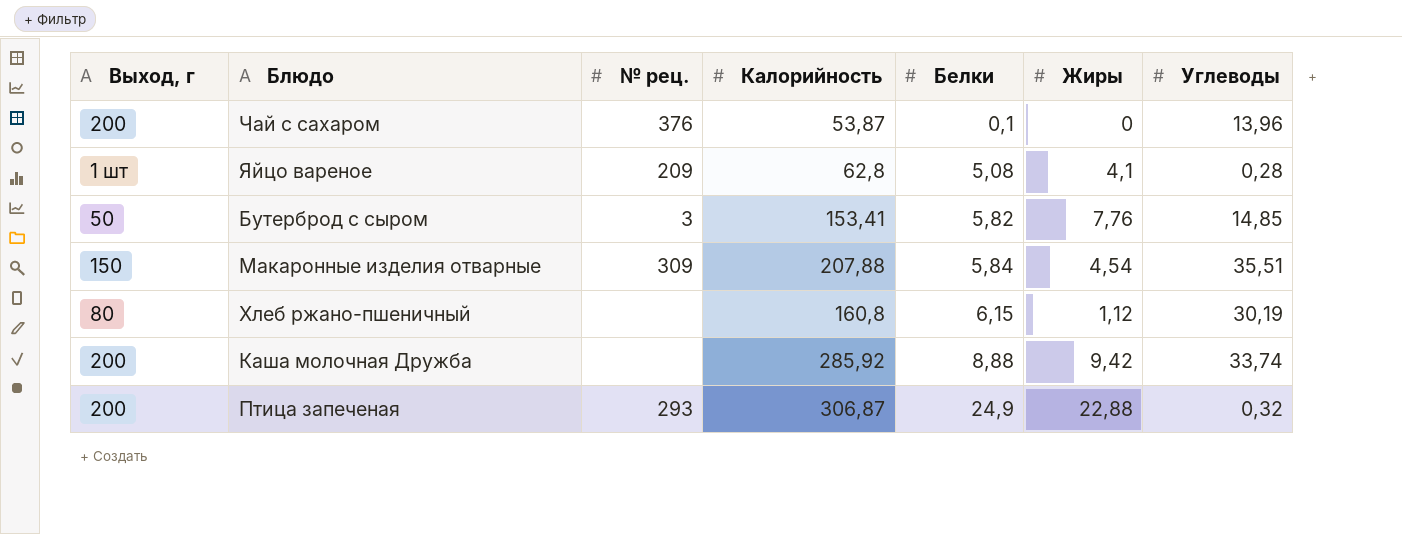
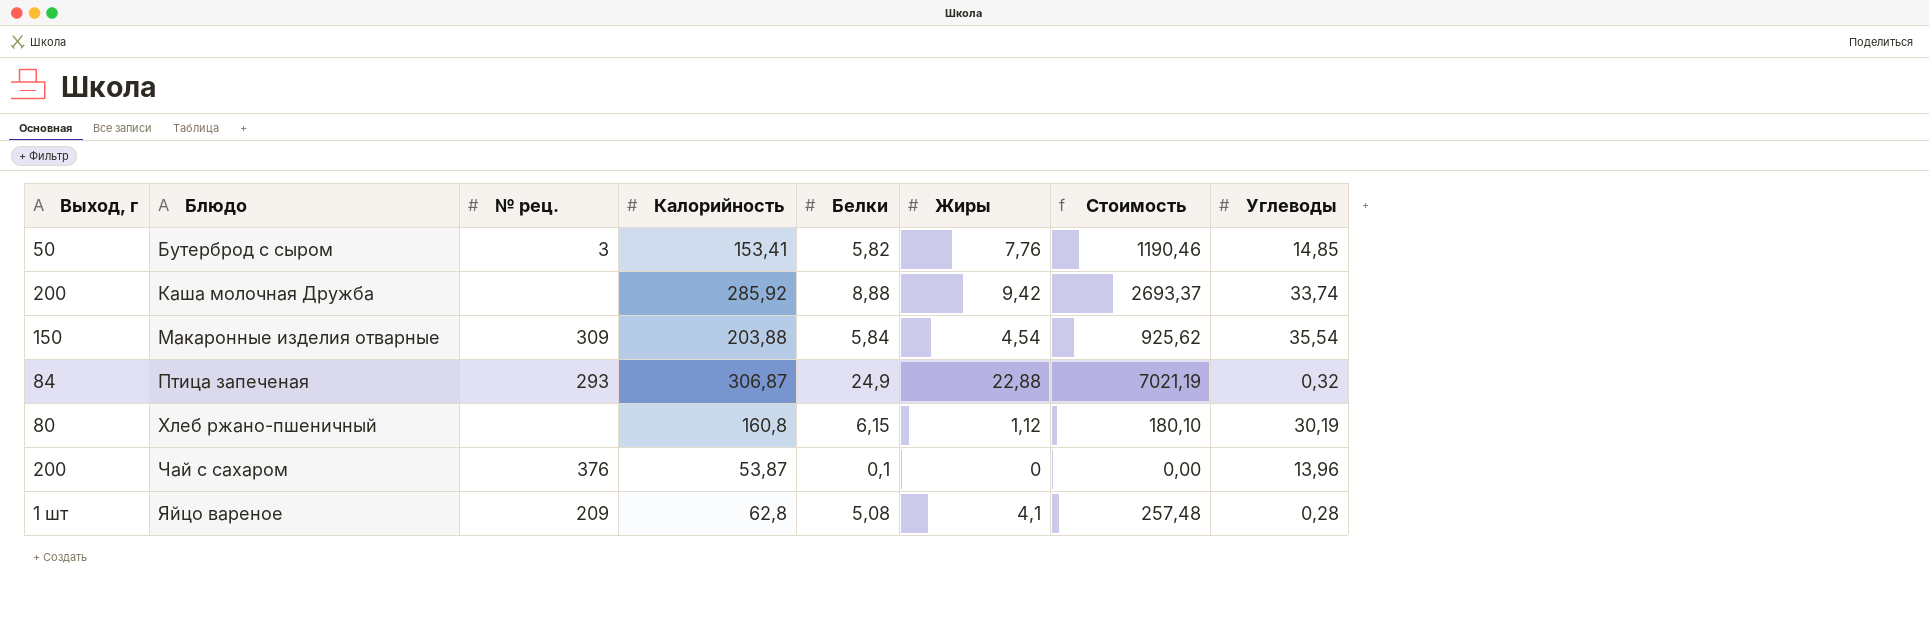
row order: Белки ascending -> Блюдо ascending
column Стоимость | formula: none -> [Калорийность] * [Жиры]
Макаронные изделия отварные | Калорийность: 207,88 -> 203,88
Макаронные изделия отварные | Углеводы: 35,51 -> 35,54
Птица запеченая | Выход, г: 200 -> 84

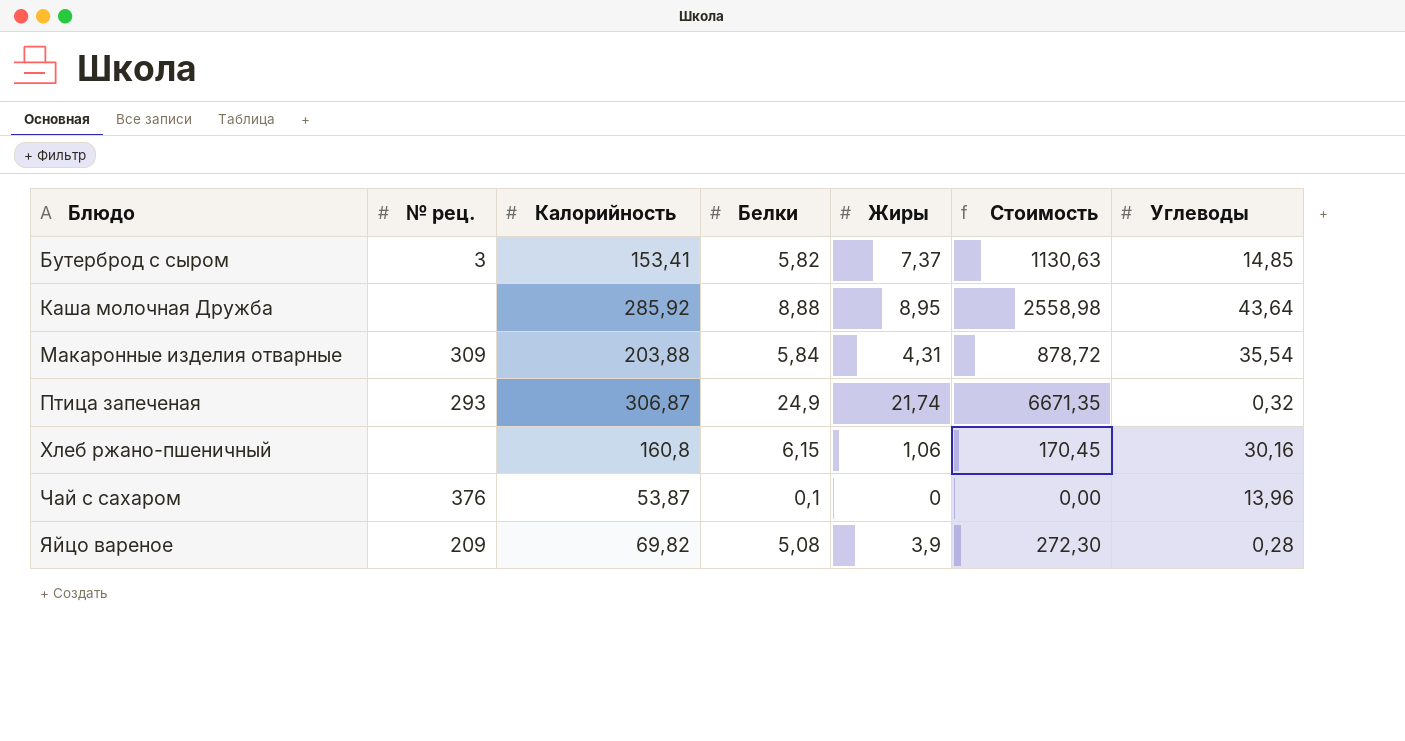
column Выход, г | position: 1 -> none
Бутерброд с сыром | Жиры: 7,76 -> 7,37
Бутерброд с сыром | Стоимость: 1190,46 -> 1130,63
Каша молочная Дружба | Жиры: 9,42 -> 8,95
Каша молочная Дружба | Стоимость: 2693,37 -> 2558,98
Каша молочная Дружба | Углеводы: 33,74 -> 43,64
Макаронные изделия отварные | Жиры: 4,54 -> 4,31
Макаронные изделия отварные | Стоимость: 925,62 -> 878,72
Птица запеченая | Жиры: 22,88 -> 21,74
Птица запеченая | Стоимость: 7021,19 -> 6671,35
Хлеб ржано-пшеничный | Жиры: 1,12 -> 1,06
Хлеб ржано-пшеничный | Стоимость: 180,10 -> 170,45
Хлеб ржано-пшеничный | Углеводы: 30,19 -> 30,16
Яйцо вареное | Калорийность: 62,8 -> 69,82
Яйцо вареное | Жиры: 4,1 -> 3,9
Яйцо вареное | Стоимость: 257,48 -> 272,30

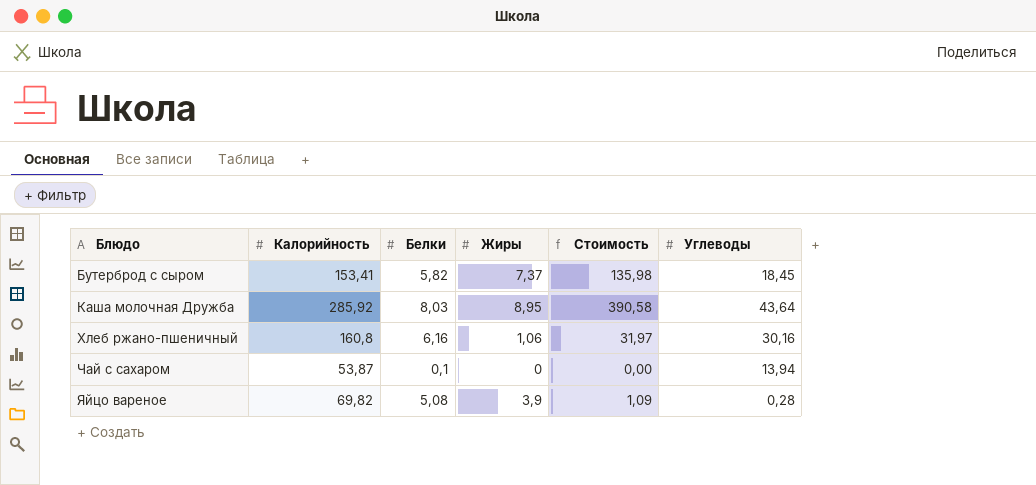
column № рец. | position: 2 -> none
column Стоимость | formula: [Калорийность] * [Жиры] -> [Жиры] * [Углеводы]
row Макаронные изделия отварные: 309 | 203,88 | 5,84 | 4,31 | 878,72 | 35,54 -> none
row Птица запеченая: 293 | 306,87 | 24,9 | 21,74 | 6671,35 | 0,32 -> none
Бутерброд с сыром | Углеводы: 14,85 -> 18,45
Каша молочная Дружба | Белки: 8,88 -> 8,03
Хлеб ржано-пшеничный | Белки: 6,15 -> 6,16
Чай с сахаром | Углеводы: 13,96 -> 13,94

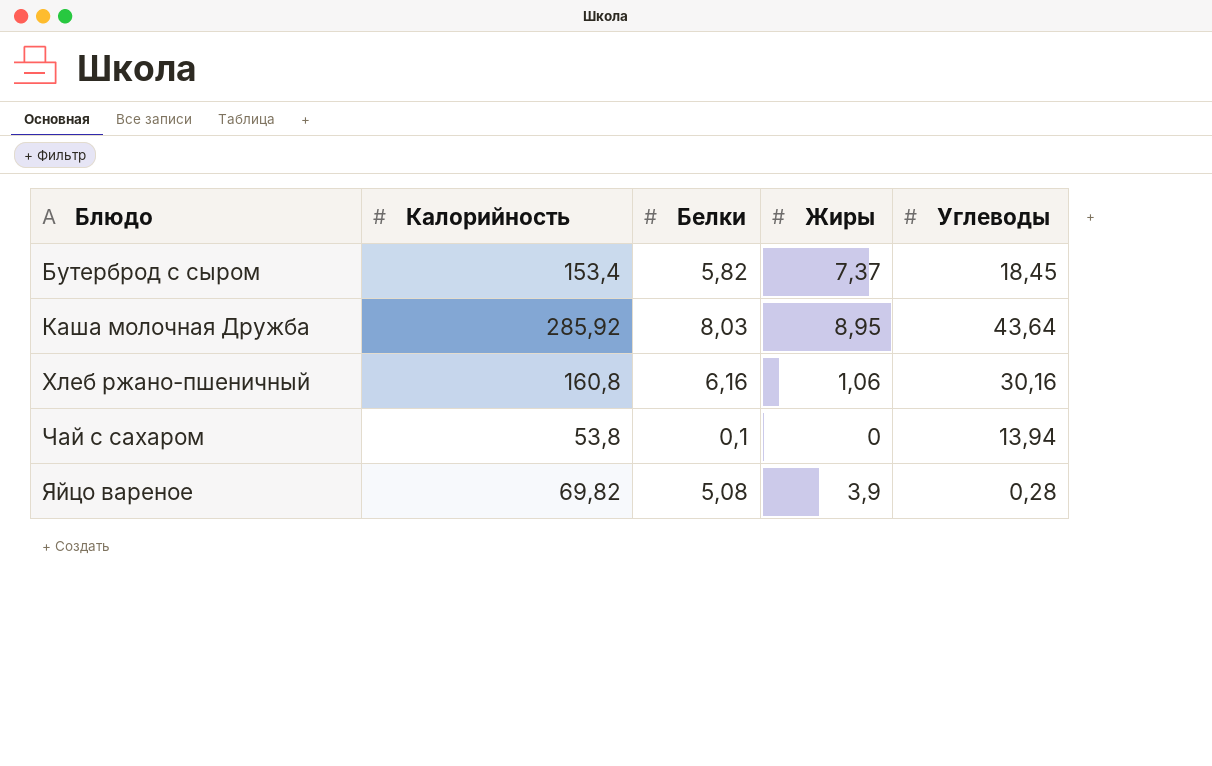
column Стоимость | formula: [Жиры] * [Углеводы] -> none
Бутерброд с сыром | Калорийность: 153,41 -> 153,4
Чай с сахаром | Калорийность: 53,87 -> 53,8

